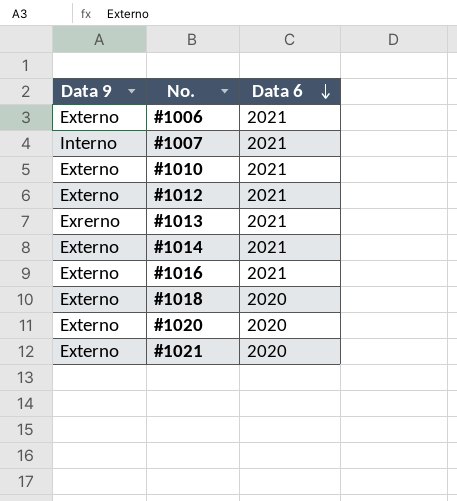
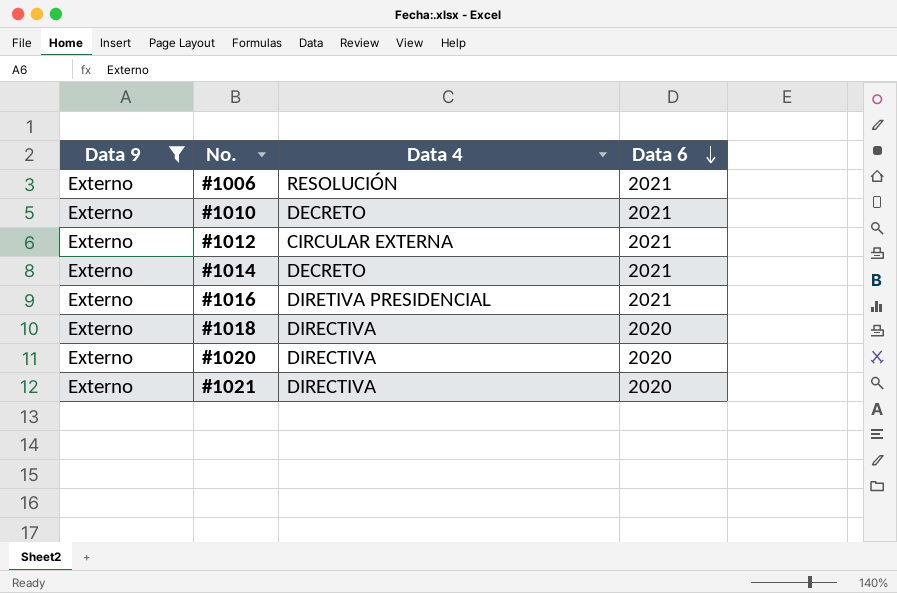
filter: none -> Data 9 = Externo
column Data 4 | position: none -> 3

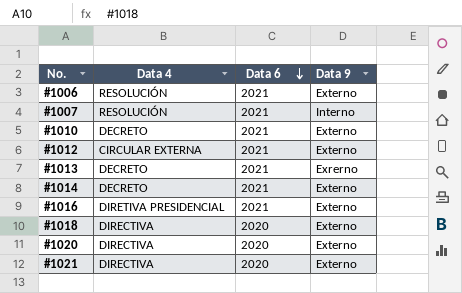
filter: Data 9 = Externo -> none
column Data 9 | position: 1 -> 4

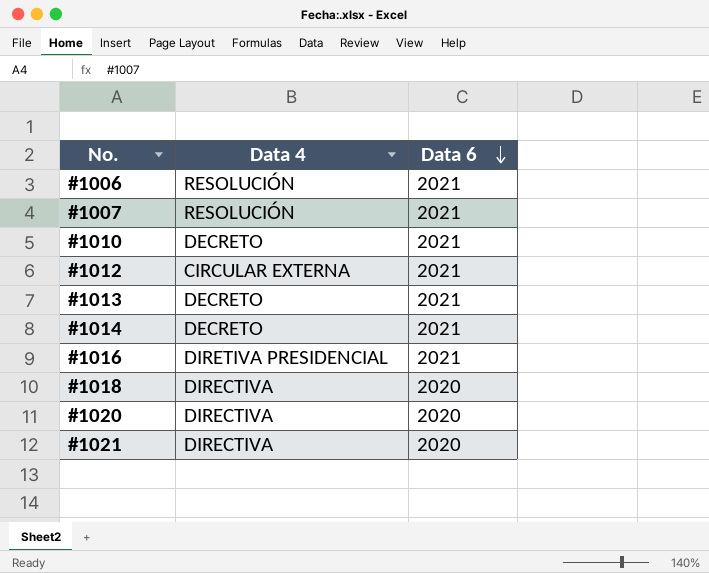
column Data 9 | position: 4 -> none

